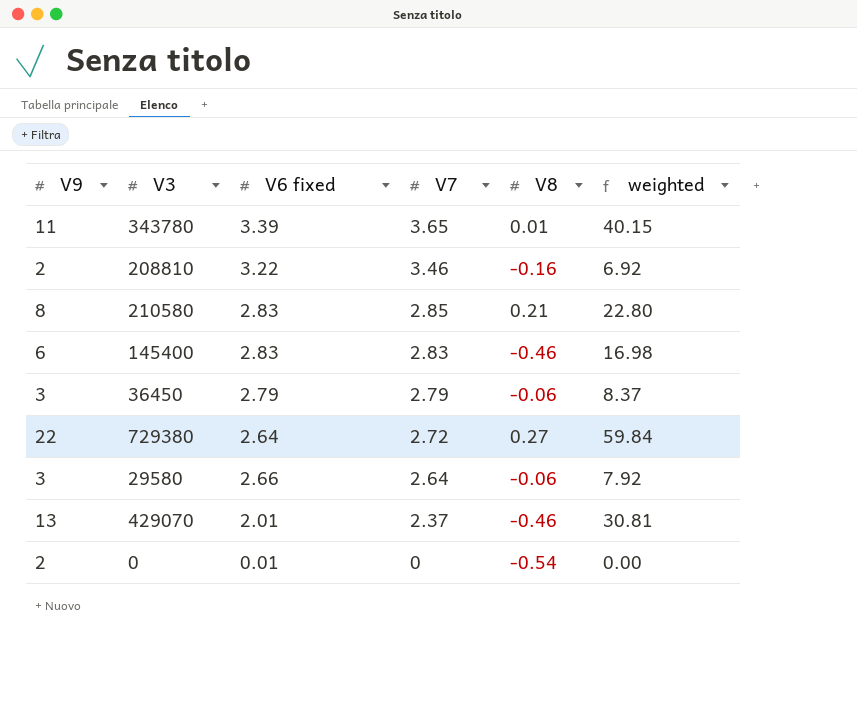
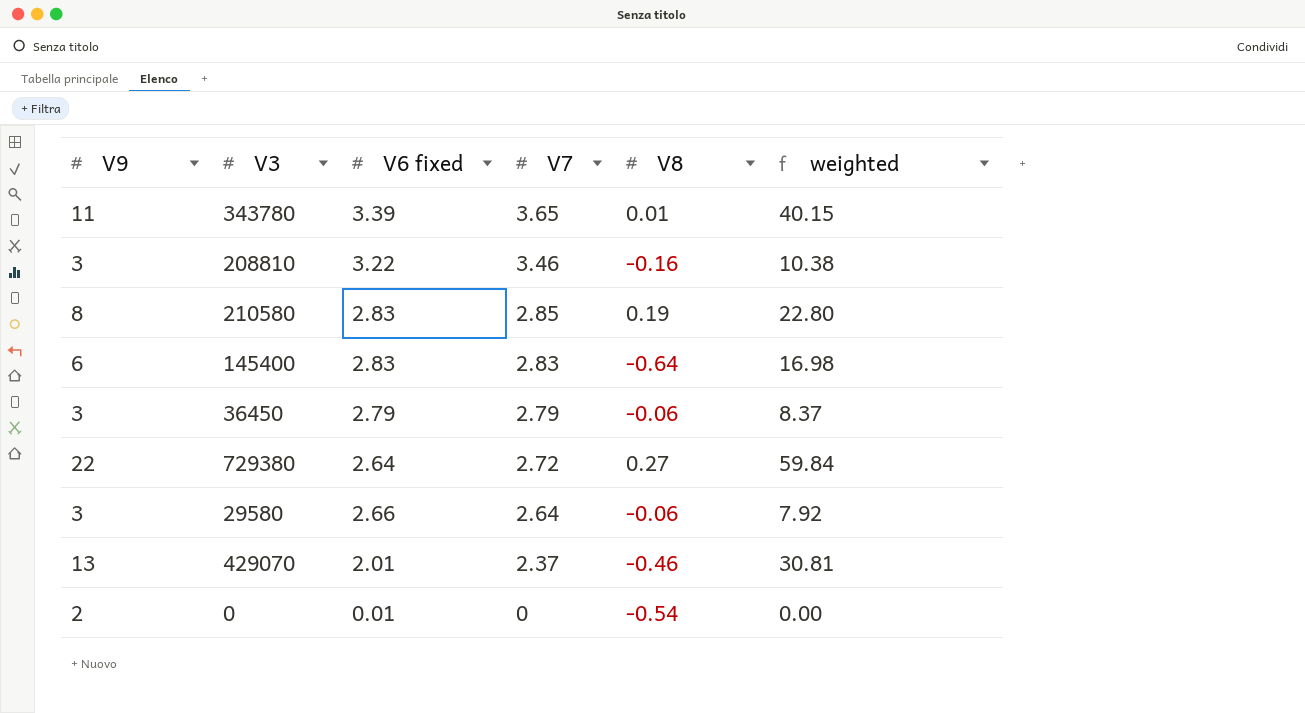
208810 | V9: 2 -> 3
208810 | weighted: 6.92 -> 10.38
210580 | V8: 0.21 -> 0.19
145400 | V8: -0.46 -> -0.64

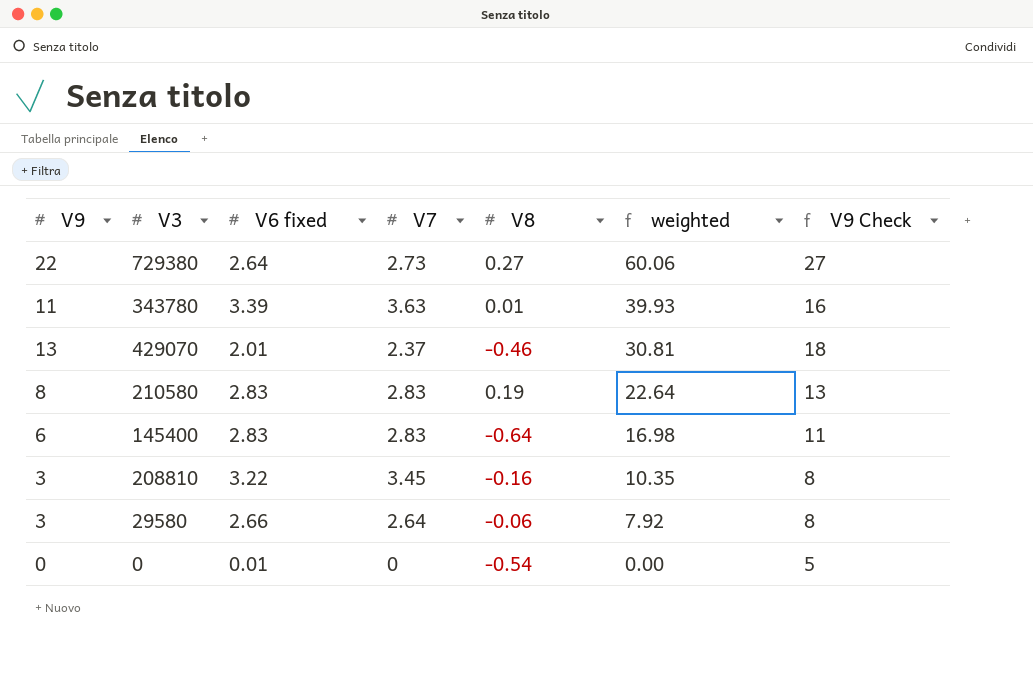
row order: V7 descending -> weighted descending
column V9 Check | formula: none -> [V9] + 5
row 36450: 3 | 2.79 | 2.79 | -0.06 | 8.37 -> none
729380 | V7: 2.72 -> 2.73
729380 | weighted: 59.84 -> 60.06
343780 | V7: 3.65 -> 3.63
343780 | weighted: 40.15 -> 39.93
210580 | V7: 2.85 -> 2.83
210580 | weighted: 22.80 -> 22.64
208810 | V7: 3.46 -> 3.45
208810 | weighted: 10.38 -> 10.35
0 | V9: 2 -> 0

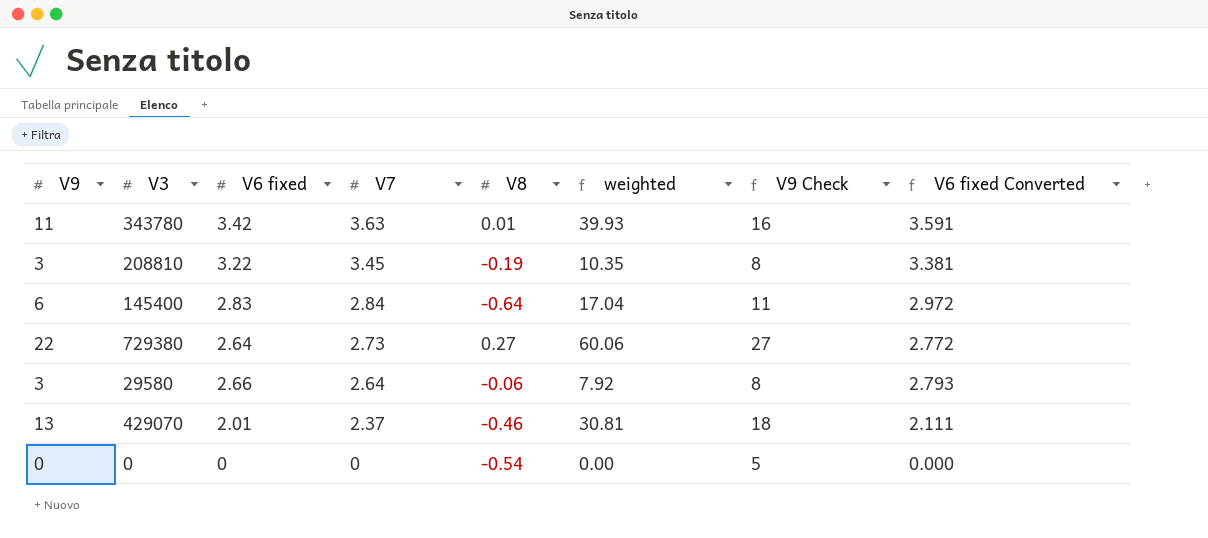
row order: weighted descending -> V7 descending
column V6 fixed Converted | formula: none -> [V6 fixed] * 1.05
row 210580: 8 | 2.83 | 2.83 | 0.19 | 22.64 | 13 -> none
343780 | V6 fixed: 3.39 -> 3.42
208810 | V8: -0.16 -> -0.19
145400 | V7: 2.83 -> 2.84
145400 | weighted: 16.98 -> 17.04
0 | V6 fixed: 0.01 -> 0

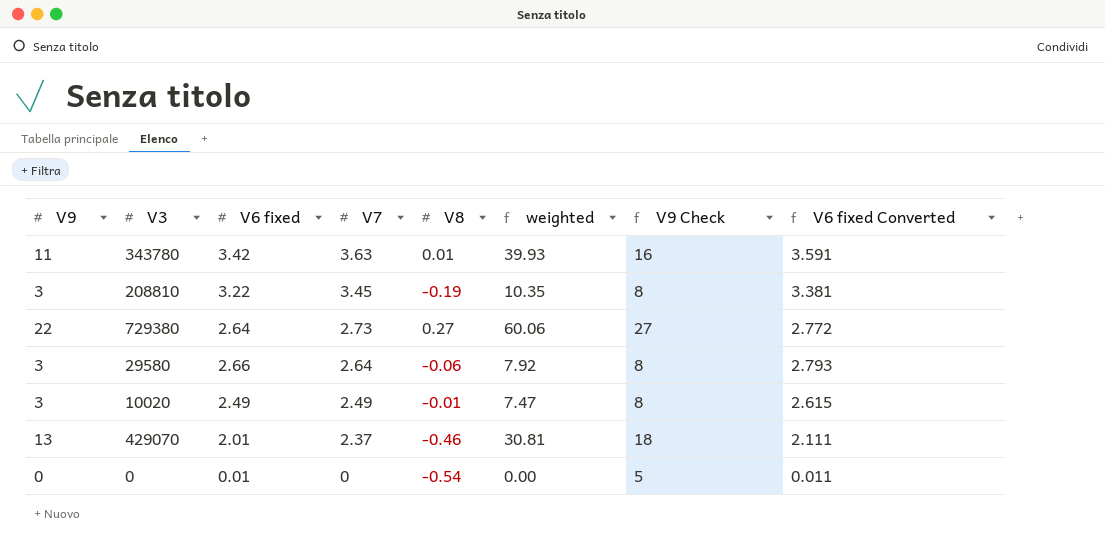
row 145400: 6 | 2.83 | 2.84 | -0.64 | 17.04 | 11 | 2.972 -> none
row 10020: none -> 3 | 2.49 | 2.49 | -0.01 | 7.47 | 8 | 2.615
0 | V6 fixed: 0 -> 0.01
0 | V6 fixed Converted: 0.000 -> 0.011

